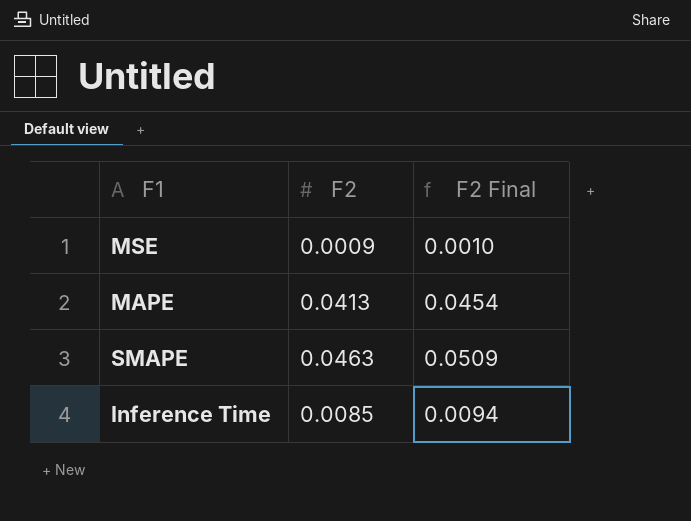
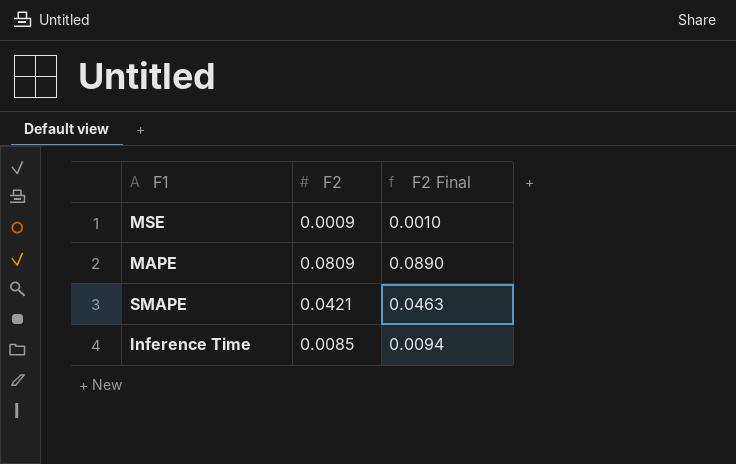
MAPE | F2: 0.0413 -> 0.0809
MAPE | F2 Final: 0.0454 -> 0.0890
SMAPE | F2: 0.0463 -> 0.0421
SMAPE | F2 Final: 0.0509 -> 0.0463

